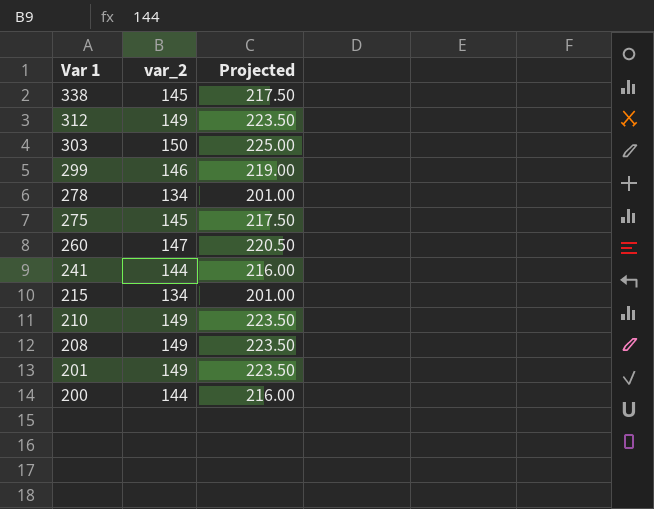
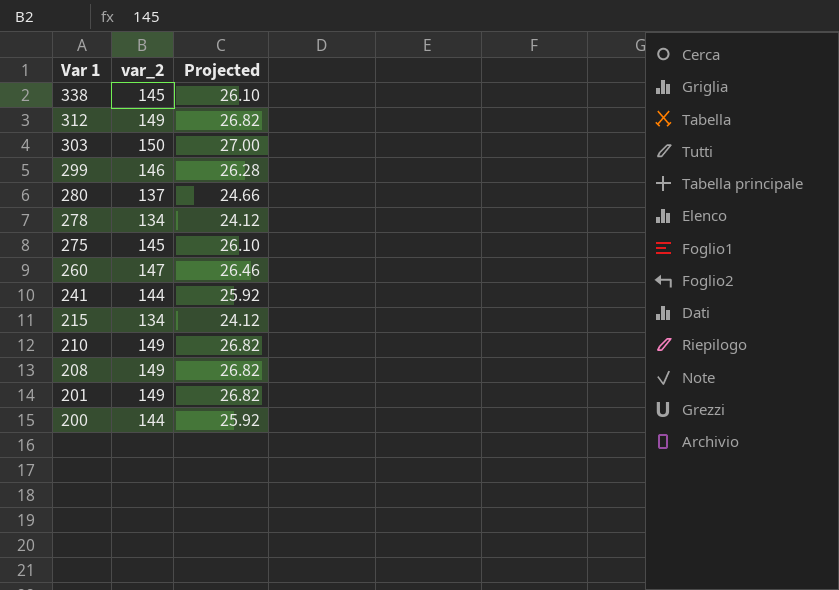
column Projected | formula: [var_2] * 1.5 -> [var_2] * 0.18
row 280: none -> 137 | 24.66

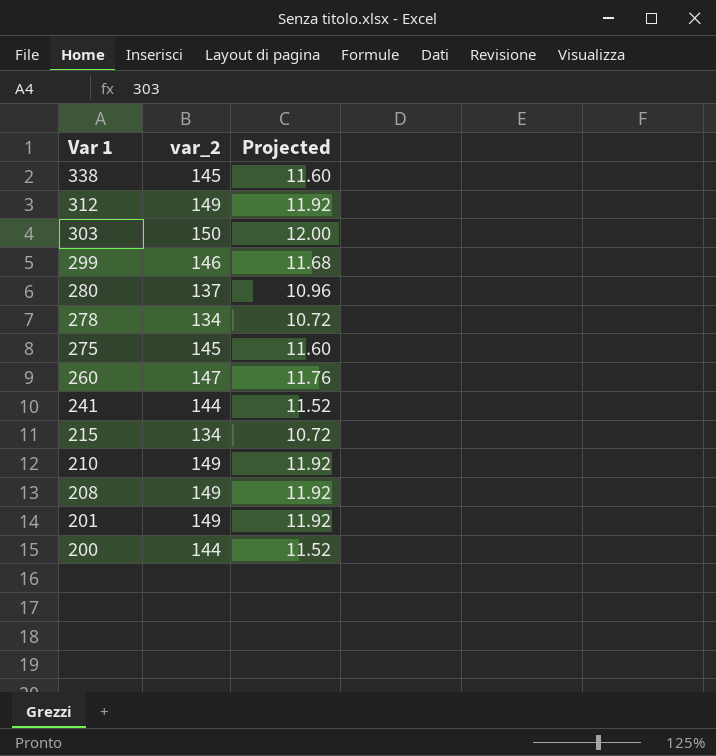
column Projected | formula: [var_2] * 0.18 -> [var_2] * 0.08

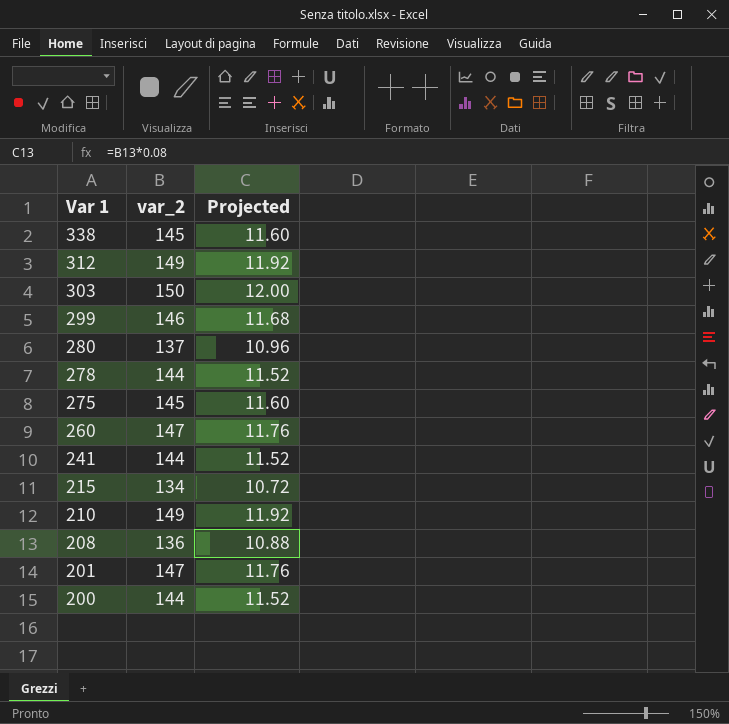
278 | var_2: 134 -> 144
278 | Projected: 10.72 -> 11.52
208 | var_2: 149 -> 136
208 | Projected: 11.92 -> 10.88
201 | var_2: 149 -> 147
201 | Projected: 11.92 -> 11.76

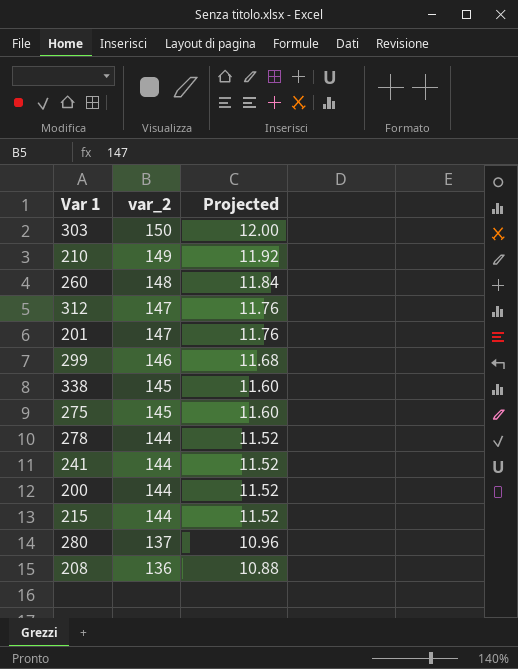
row order: Var 1 descending -> var_2 descending
260 | var_2: 147 -> 148
260 | Projected: 11.76 -> 11.84
312 | var_2: 149 -> 147
312 | Projected: 11.92 -> 11.76
215 | var_2: 134 -> 144
215 | Projected: 10.72 -> 11.52

